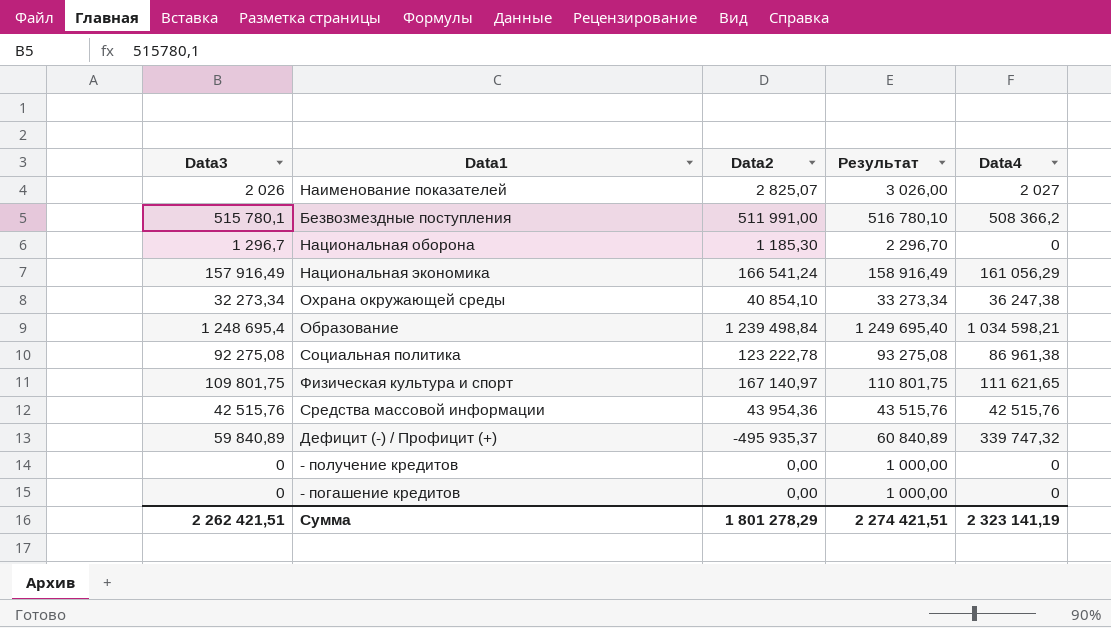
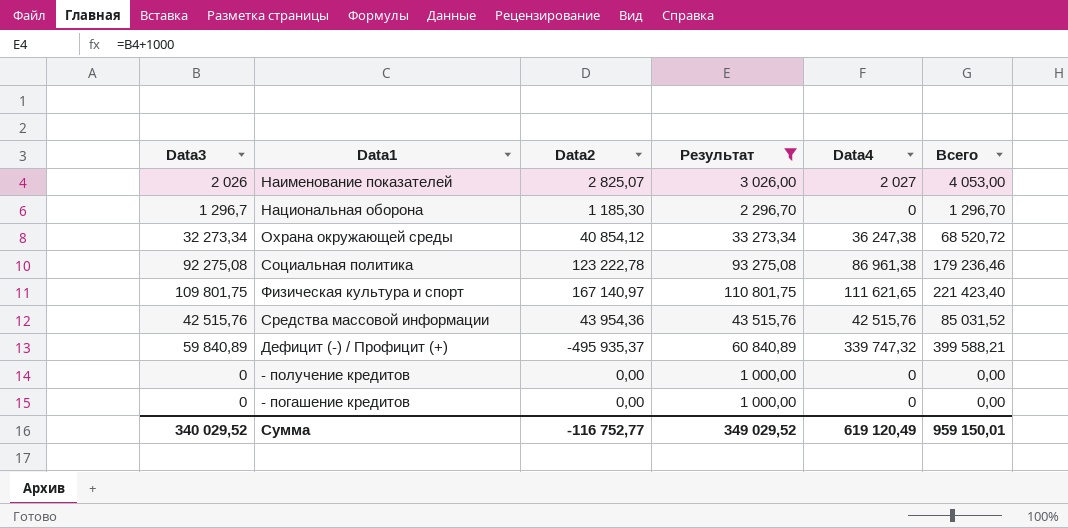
filter: none -> Результат <= 110 801,75
column Всего | formula: none -> [Data3] + [Data4]
Охрана окружающей среды | Data2: 40 854,10 -> 40 854,12
Сумма | Data3: 2 262 421,51 -> 340 029,52
Сумма | Data2: 1 801 278,29 -> -116 752,77
Сумма | Результат: 2 274 421,51 -> 349 029,52
Сумма | Data4: 2 323 141,19 -> 619 120,49

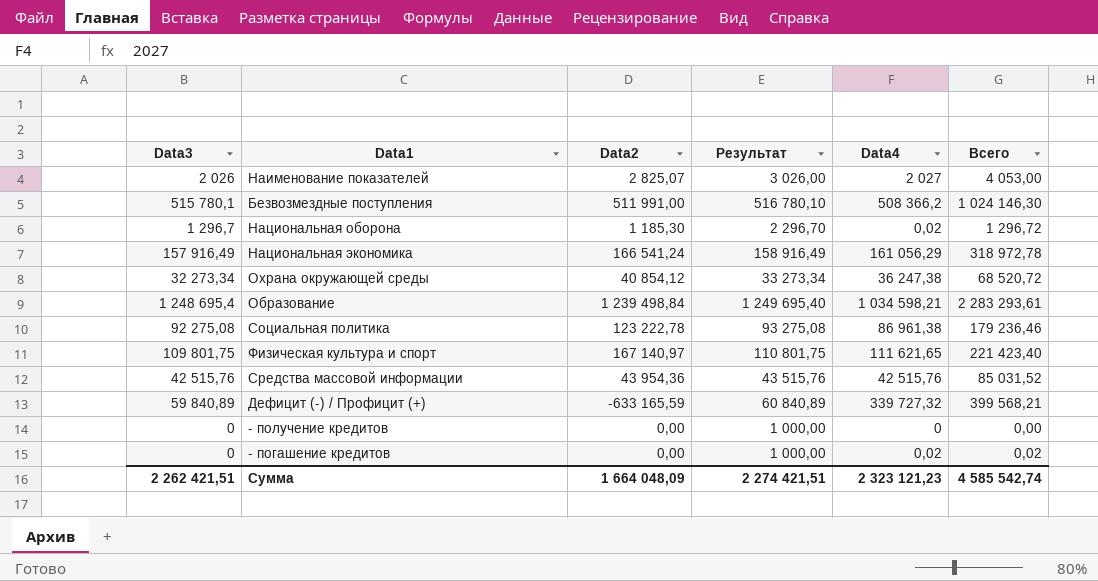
filter: Результат <= 110 801,75 -> none
Национальная оборона | Data4: 0 -> 0,02
Национальная оборона | Всего: 1 296,70 -> 1 296,72
Дефицит (-) / Профицит (+) | Data2: -495 935,37 -> -633 165,59
Дефицит (-) / Профицит (+) | Data4: 339 747,32 -> 339 727,32
Дефицит (-) / Профицит (+) | Всего: 399 588,21 -> 399 568,21
- погашение кредитов | Data4: 0 -> 0,02
- погашение кредитов | Всего: 0,00 -> 0,02
Сумма | Data3: 340 029,52 -> 2 262 421,51
Сумма | Data2: -116 752,77 -> 1 664 048,09
Сумма | Результат: 349 029,52 -> 2 274 421,51
Сумма | Data4: 619 120,49 -> 2 323 121,23
Сумма | Всего: 959 150,01 -> 4 585 542,74

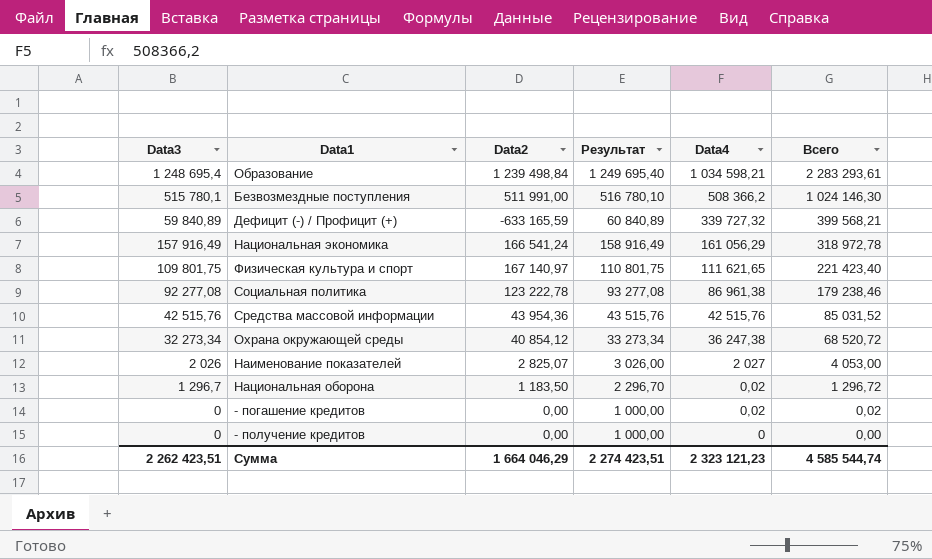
row order: none -> Data4 descending
Социальная политика | Data3: 92 275,08 -> 92 277,08
Социальная политика | Результат: 93 275,08 -> 93 277,08
Социальная политика | Всего: 179 236,46 -> 179 238,46
Национальная оборона | Data2: 1 185,30 -> 1 183,50
Сумма | Data3: 2 262 421,51 -> 2 262 423,51
Сумма | Data2: 1 664 048,09 -> 1 664 046,29
Сумма | Результат: 2 274 421,51 -> 2 274 423,51
Сумма | Всего: 4 585 542,74 -> 4 585 544,74

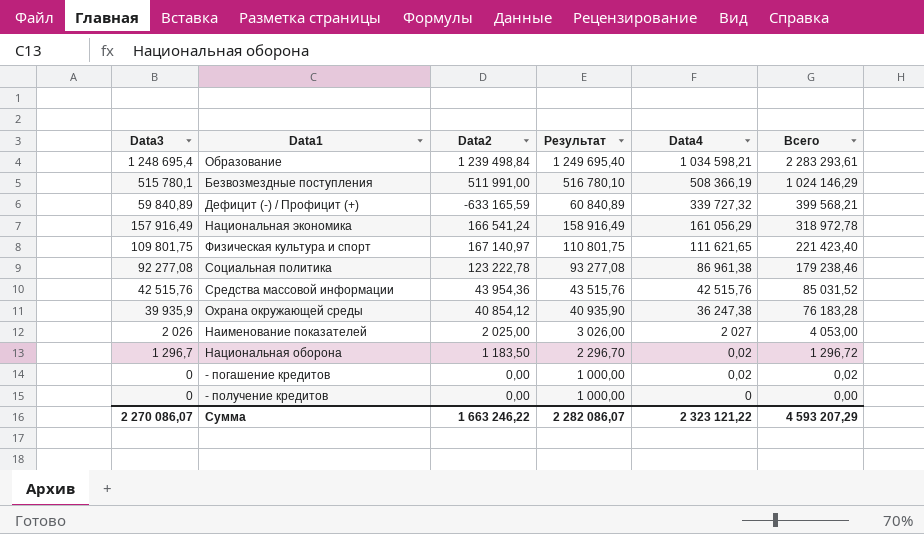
Безвозмездные поступления | Data4: 508 366,2 -> 508 366,19
Безвозмездные поступления | Всего: 1 024 146,30 -> 1 024 146,29
Охрана окружающей среды | Data3: 32 273,34 -> 39 935,9
Охрана окружающей среды | Результат: 33 273,34 -> 40 935,90
Охрана окружающей среды | Всего: 68 520,72 -> 76 183,28
Наименование показателей | Data2: 2 825,07 -> 2 025,00
Сумма | Data3: 2 262 423,51 -> 2 270 086,07
Сумма | Data2: 1 664 046,29 -> 1 663 246,22
Сумма | Результат: 2 274 423,51 -> 2 282 086,07
Сумма | Data4: 2 323 121,23 -> 2 323 121,22
Сумма | Всего: 4 585 544,74 -> 4 593 207,29

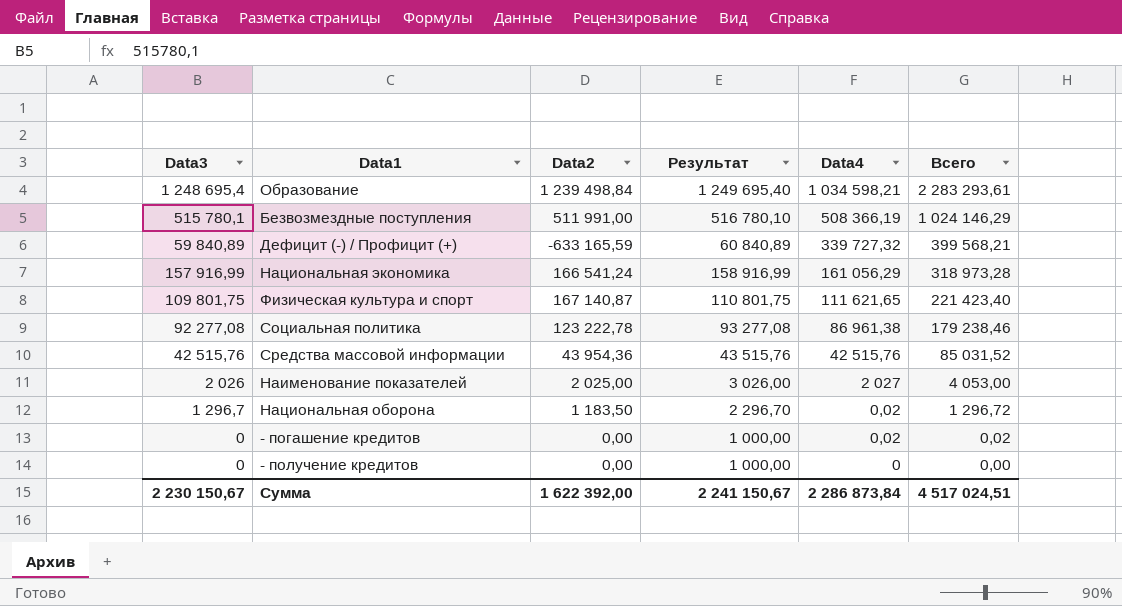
row Охрана окружающей среды: 39 935,9 | 40 854,12 | 40 935,90 | 36 247,38 | 76 183,28 -> none
Национальная экономика | Data3: 157 916,49 -> 157 916,99
Национальная экономика | Результат: 158 916,49 -> 158 916,99
Национальная экономика | Всего: 318 972,78 -> 318 973,28
Физическая культура и спорт | Data2: 167 140,97 -> 167 140,87
Сумма | Data3: 2 270 086,07 -> 2 230 150,67
Сумма | Data2: 1 663 246,22 -> 1 622 392,00
Сумма | Результат: 2 282 086,07 -> 2 241 150,67
Сумма | Data4: 2 323 121,22 -> 2 286 873,84
Сумма | Всего: 4 593 207,29 -> 4 517 024,51

